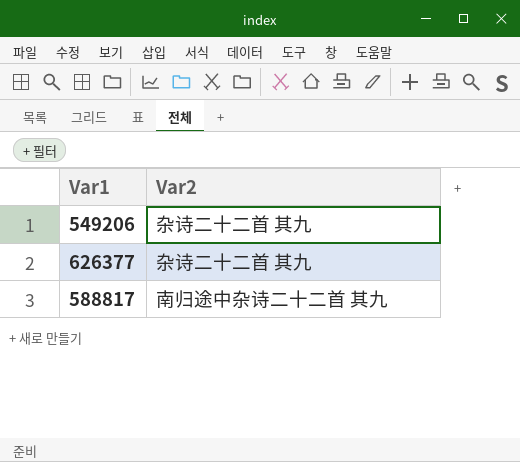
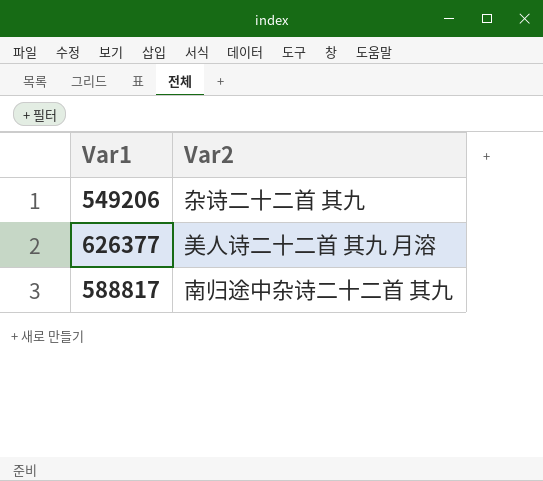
626377 | Var2: 杂诗二十二首 其九 -> 美人诗二十二首 其九 月溶

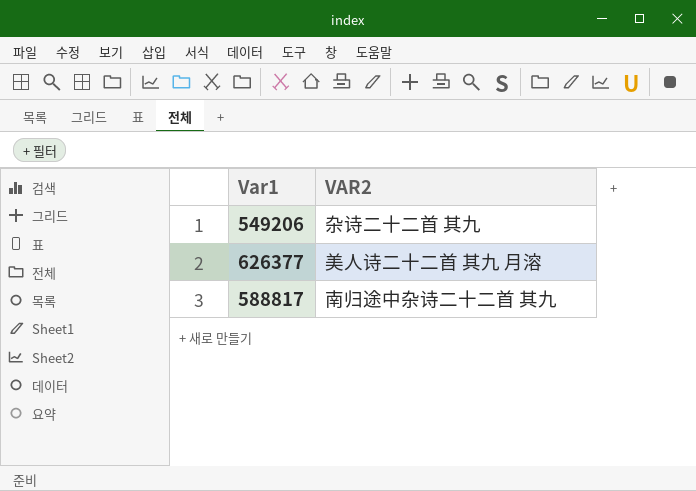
column name: Var2 -> VAR2

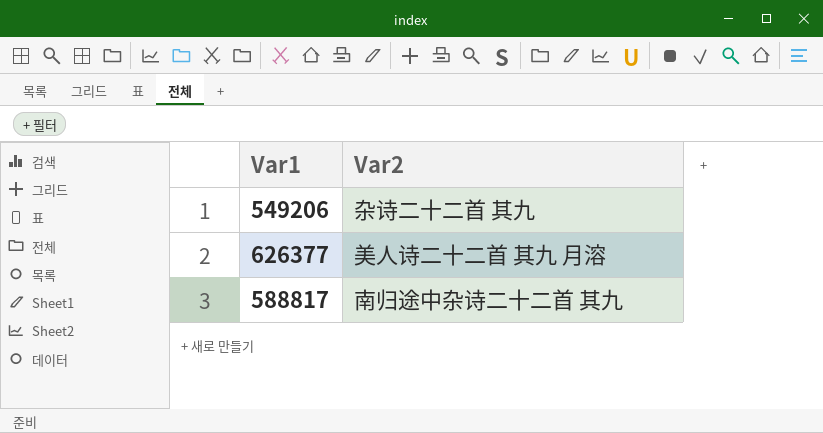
column name: VAR2 -> Var2

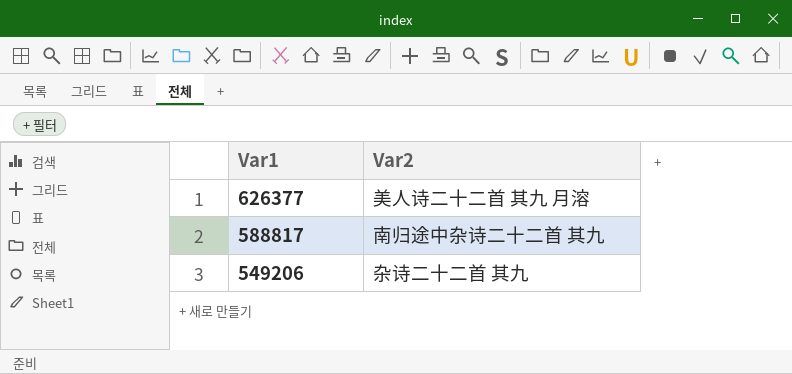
row order: none -> Var1 descending

